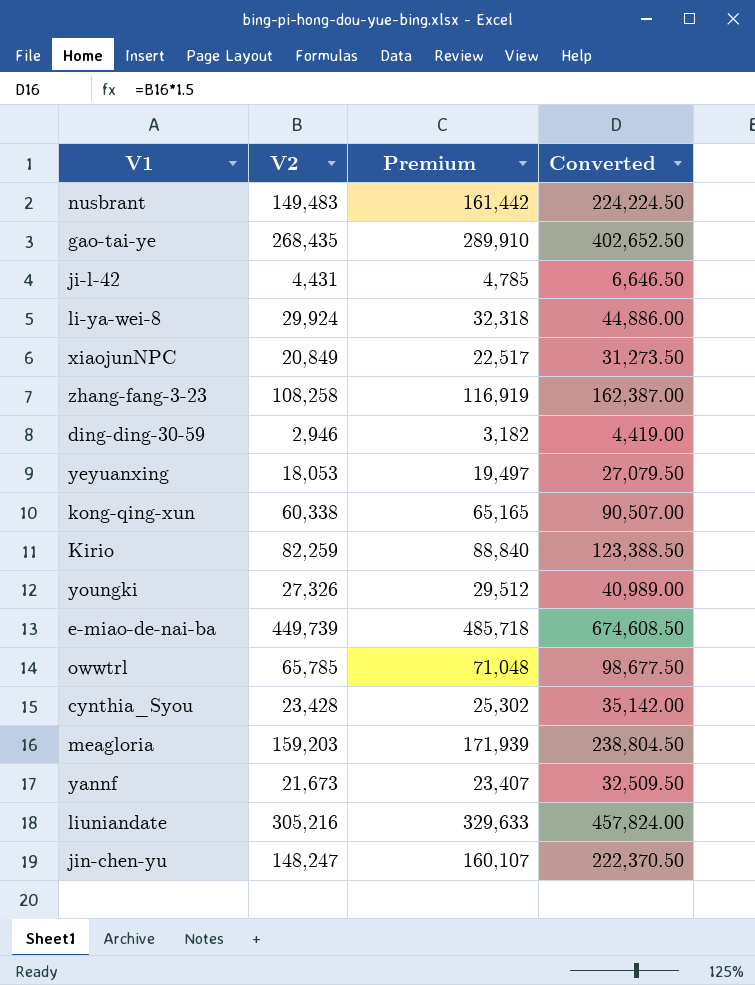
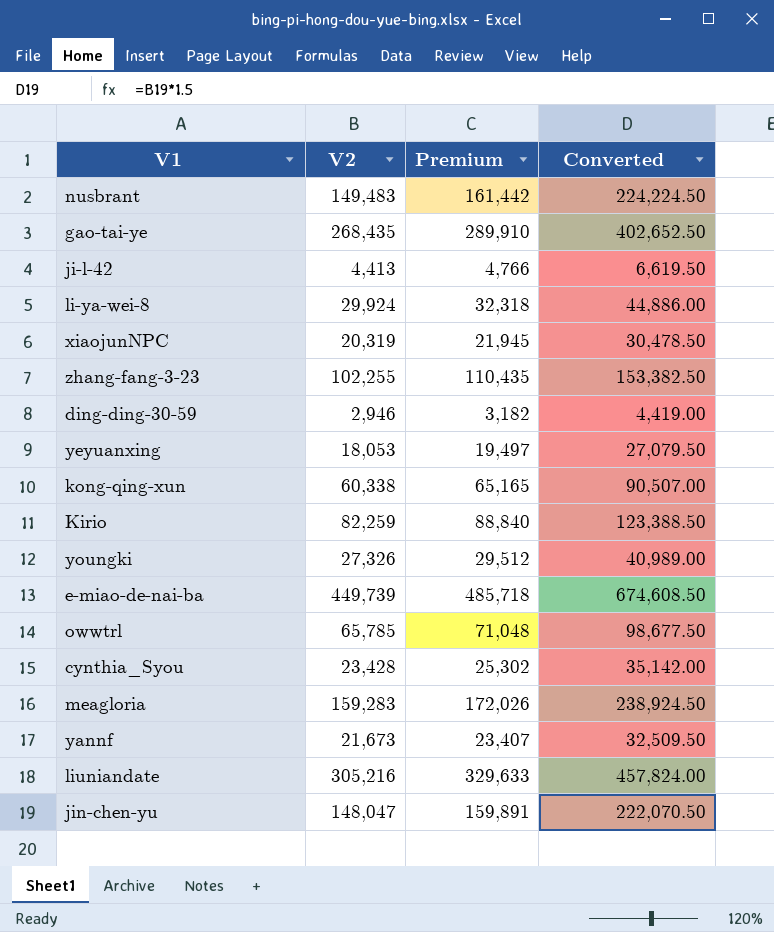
ji-l-42 | V2: 4,431 -> 4,413
ji-l-42 | Premium: 4,785 -> 4,766
ji-l-42 | Converted: 6,646.50 -> 6,619.50
xiaojunNPC | V2: 20,849 -> 20,319
xiaojunNPC | Premium: 22,517 -> 21,945
xiaojunNPC | Converted: 31,273.50 -> 30,478.50
zhang-fang-3-23 | V2: 108,258 -> 102,255
zhang-fang-3-23 | Premium: 116,919 -> 110,435
zhang-fang-3-23 | Converted: 162,387.00 -> 153,382.50
meagloria | V2: 159,203 -> 159,283
meagloria | Premium: 171,939 -> 172,026
meagloria | Converted: 238,804.50 -> 238,924.50
jin-chen-yu | V2: 148,247 -> 148,047
jin-chen-yu | Premium: 160,107 -> 159,891
jin-chen-yu | Converted: 222,370.50 -> 222,070.50

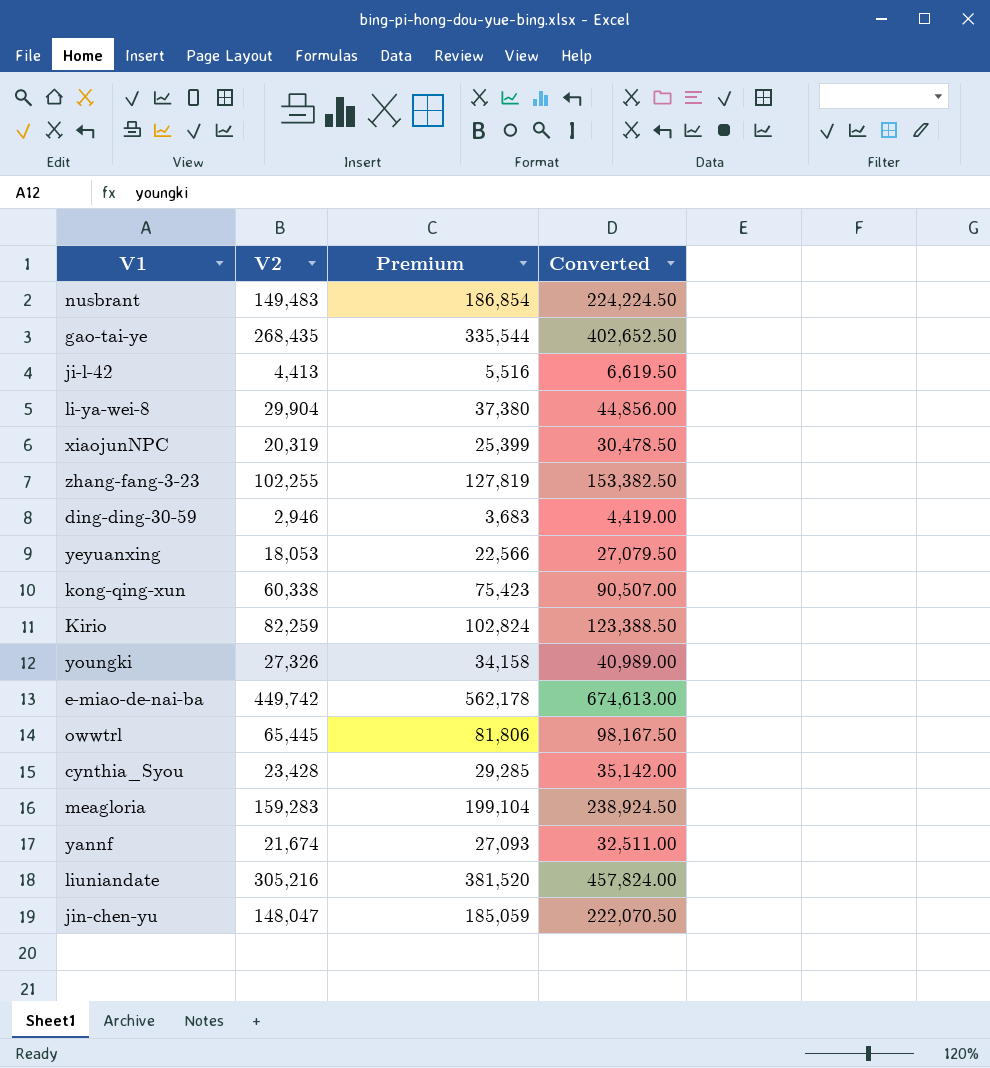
column Premium | formula: [V2] * 1.08 -> [V2] * 1.25
li-ya-wei-8 | V2: 29,924 -> 29,904
li-ya-wei-8 | Converted: 44,886.00 -> 44,856.00
e-miao-de-nai-ba | V2: 449,739 -> 449,742
e-miao-de-nai-ba | Converted: 674,608.50 -> 674,613.00
owwtrl | V2: 65,785 -> 65,445
owwtrl | Converted: 98,677.50 -> 98,167.50
yannf | V2: 21,673 -> 21,674
yannf | Converted: 32,509.50 -> 32,511.00

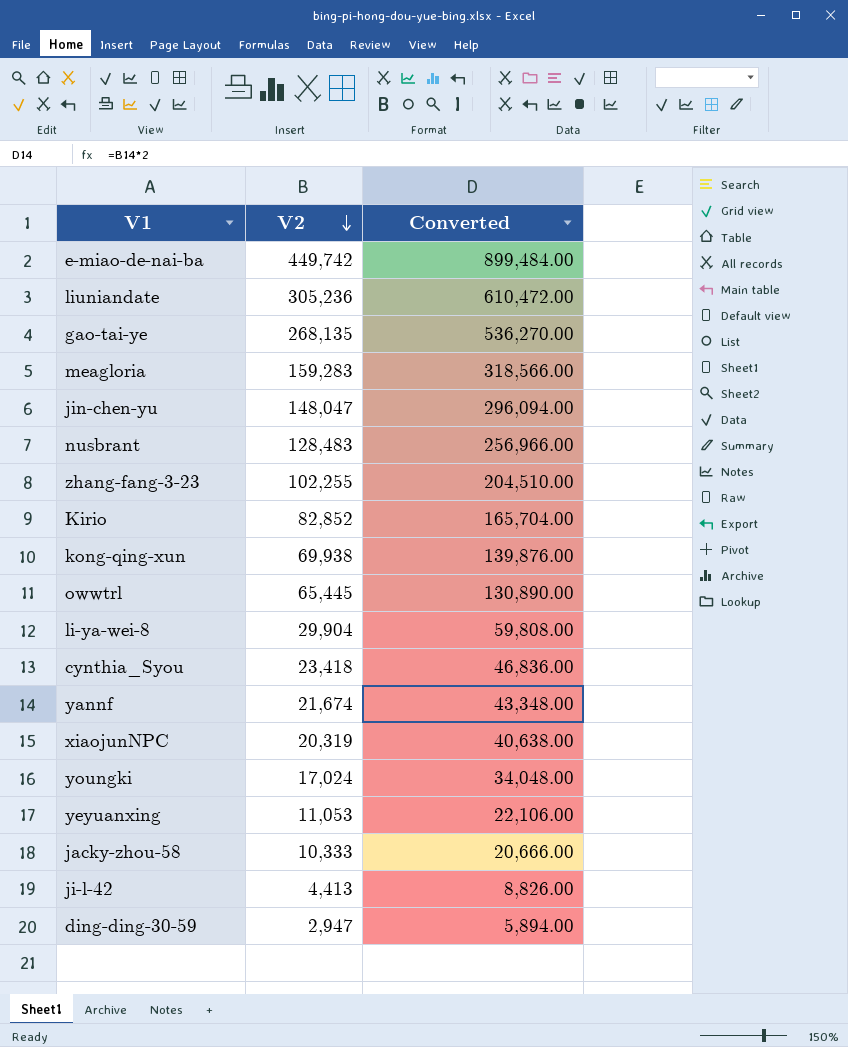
row order: none -> V2 descending
column Premium | formula: [V2] * 1.25 -> none
column Converted | formula: [V2] * 1.5 -> [V2] * 2
liuniandate | V2: 305,216 -> 305,236
gao-tai-ye | V2: 268,435 -> 268,135
nusbrant | V2: 149,483 -> 128,483
Kirio | V2: 82,259 -> 82,852
kong-qing-xun | V2: 60,338 -> 69,938
cynthia_Syou | V2: 23,428 -> 23,418
youngki | V2: 27,326 -> 17,024
yeyuanxing | V2: 18,053 -> 11,053
row jacky-zhou-58: none -> 10,333 | 20,666.00
ding-ding-30-59 | V2: 2,946 -> 2,947

